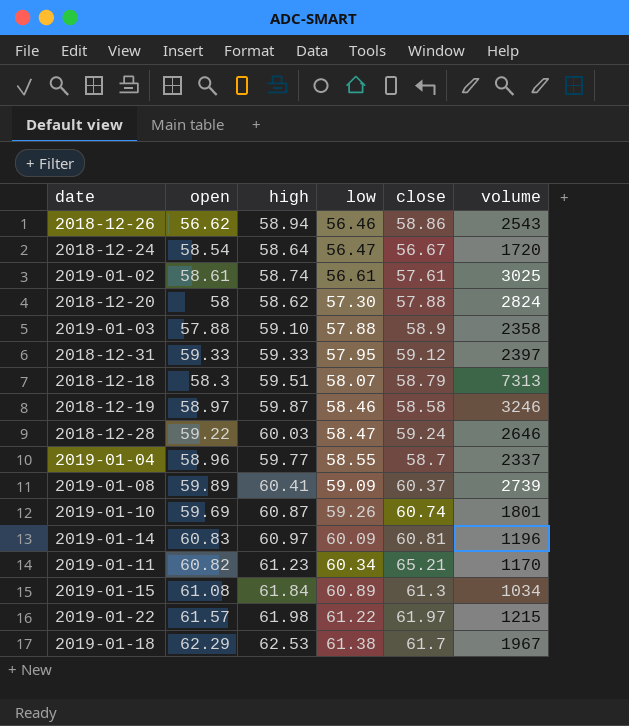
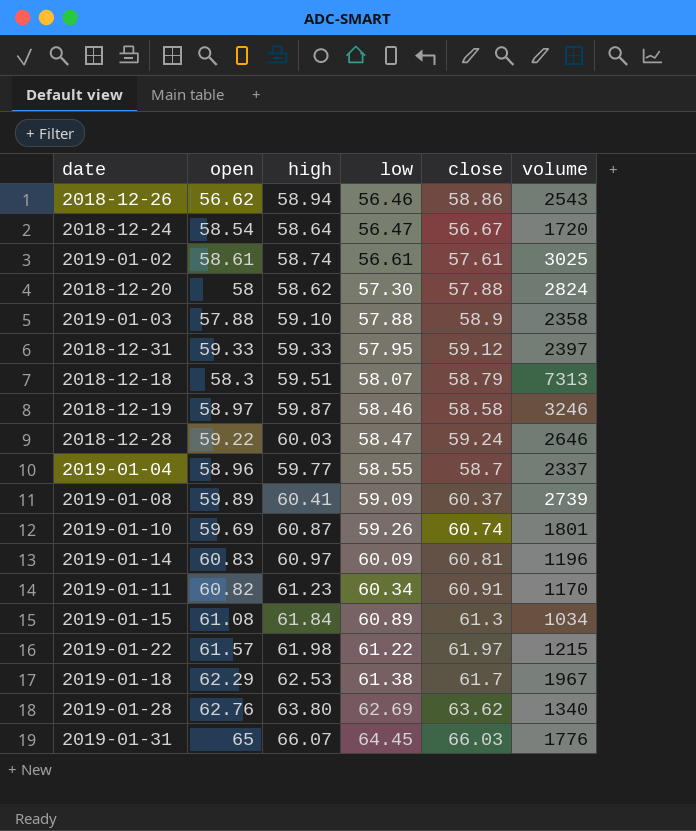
2019-01-11 | close: 65.21 -> 60.91
row 2019-01-28: none -> 62.76 | 63.80 | 62.69 | 63.62 | 1340
row 2019-01-31: none -> 65 | 66.07 | 64.45 | 66.03 | 1776

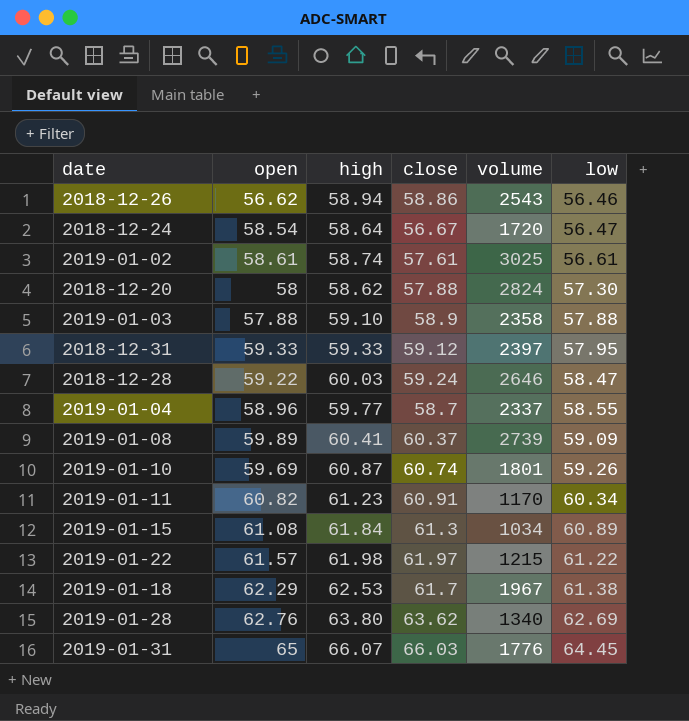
column low | position: 4 -> 6
row 2018-12-18: 58.3 | 59.51 | 58.07 | 58.79 | 7313 -> none
row 2018-12-19: 58.97 | 59.87 | 58.46 | 58.58 | 3246 -> none
row 2019-01-14: 60.83 | 60.97 | 60.09 | 60.81 | 1196 -> none

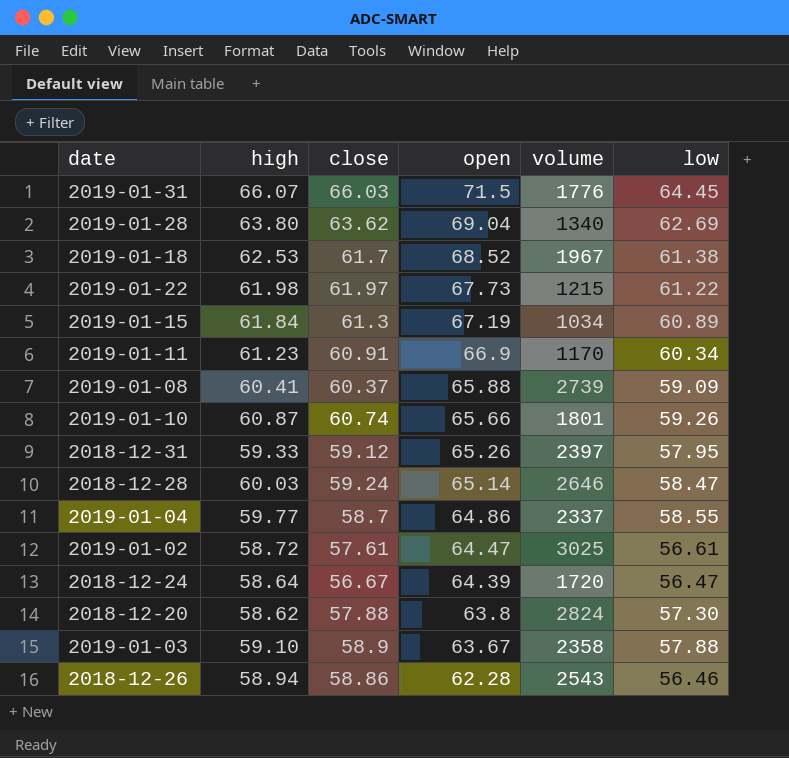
row order: low ascending -> open descending
column open | position: 2 -> 4
2019-01-31 | open: 65 -> 71.5
2019-01-28 | open: 62.76 -> 69.04
2019-01-18 | open: 62.29 -> 68.52
2019-01-22 | open: 61.57 -> 67.73
2019-01-15 | open: 61.08 -> 67.19
2019-01-11 | open: 60.82 -> 66.9
2019-01-08 | open: 59.89 -> 65.88
2019-01-10 | open: 59.69 -> 65.66
2018-12-31 | open: 59.33 -> 65.26
2018-12-28 | open: 59.22 -> 65.14
2019-01-04 | open: 58.96 -> 64.86
2019-01-02 | high: 58.74 -> 58.72
2019-01-02 | open: 58.61 -> 64.47
2018-12-24 | open: 58.54 -> 64.39
2018-12-20 | open: 58 -> 63.8
2019-01-03 | open: 57.88 -> 63.67
2018-12-26 | open: 56.62 -> 62.28

